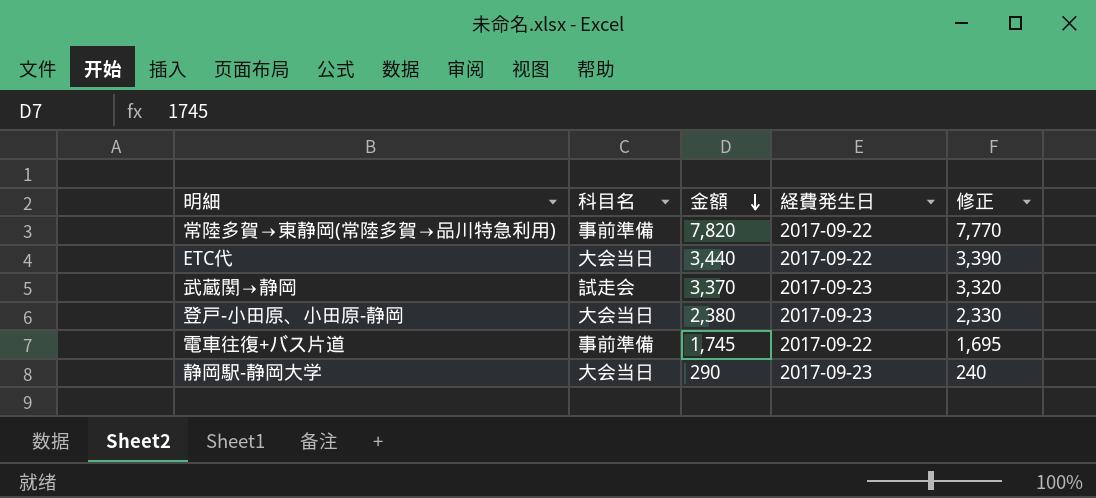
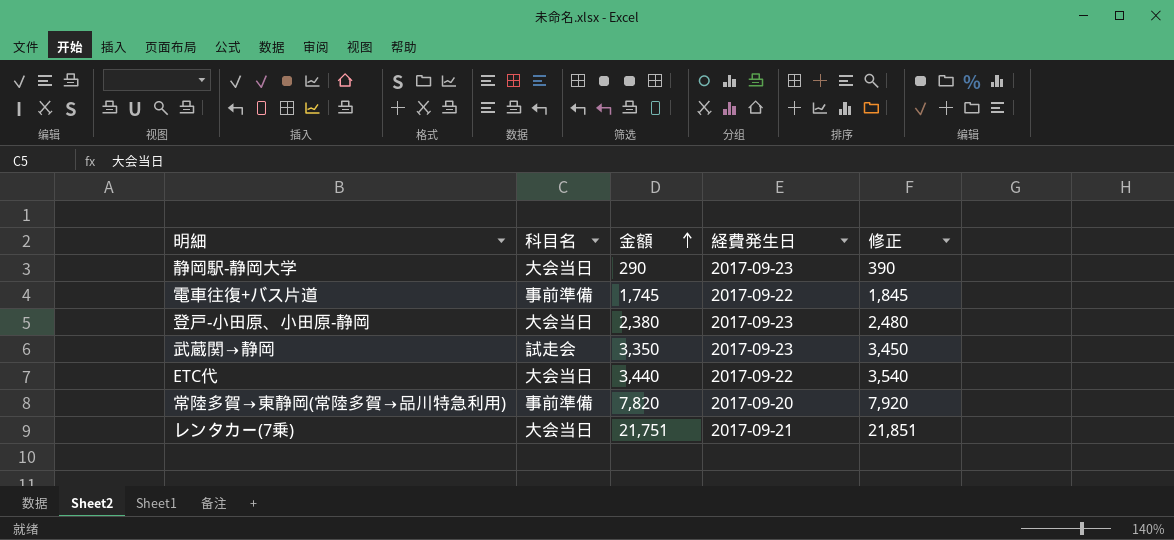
row order: 金額 descending -> 金額 ascending
column 修正 | formula: [金額] - 50 -> [金額] + 100
武蔵関→静岡 | 金額: 3,370 -> 3,350
常陸多賀→東静岡(常陸多賀→品川特急利用) | 経費発生日: 2017-09-22 -> 2017-09-20
row レンタカー(7乗): none -> 大会当日 | 21,751 | 2017-09-21 | 21,851

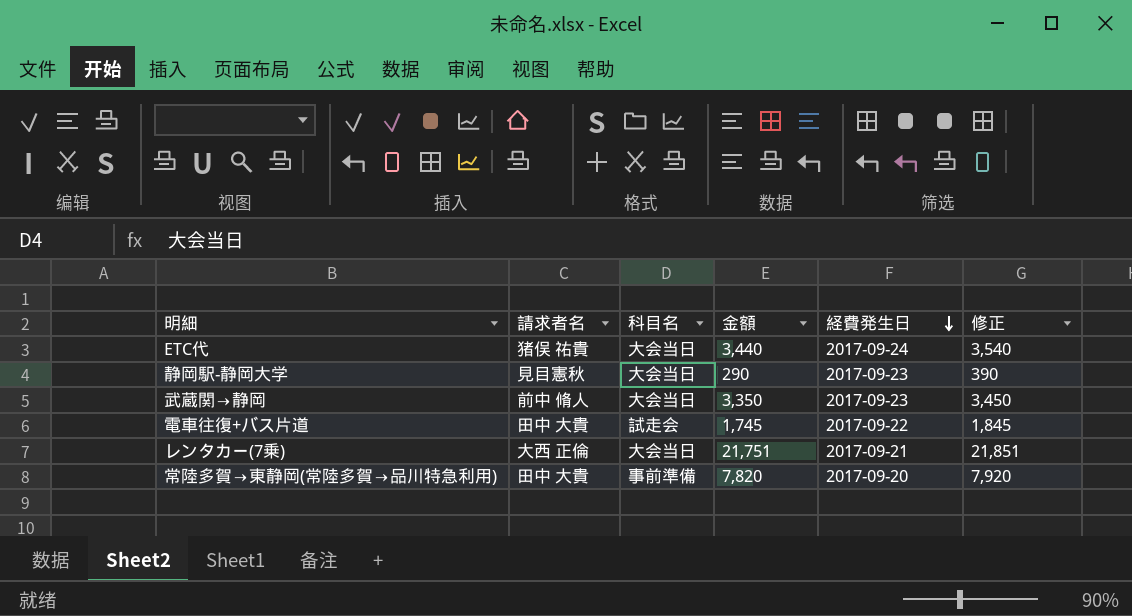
row order: 金額 ascending -> 経費発生日 descending
column 請求者名 | position: none -> 2
row 登戸-小田原、小田原-静岡: 大会当日 | 2,380 | 2017-09-23 | 2,480 -> none
ETC代 | 経費発生日: 2017-09-22 -> 2017-09-24
武蔵関→静岡 | 科目名: 試走会 -> 大会当日
電車往復+バス片道 | 科目名: 事前準備 -> 試走会

